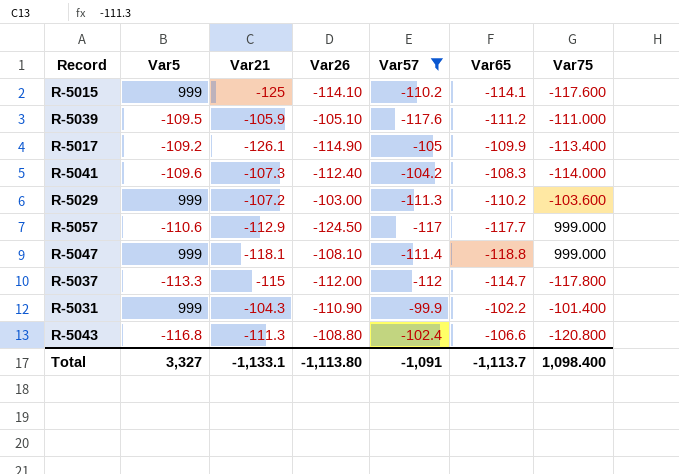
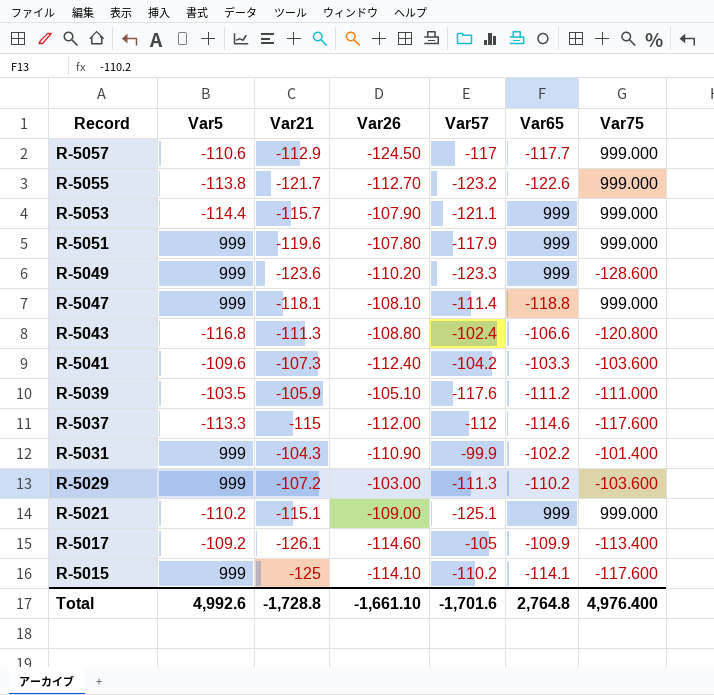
filter: Var57 >= -117.6 -> none
row order: none -> Record descending
R-5041 | Var65: -108.3 -> -103.3
R-5041 | Var75: -114.000 -> -103.600
R-5039 | Var5: -109.5 -> -103.5
R-5037 | Var65: -114.7 -> -114.6
R-5037 | Var75: -117.800 -> -117.600
R-5017 | Var26: -114.90 -> -114.60
Total | Var5: 3,327 -> 4,992.6
Total | Var21: -1,133.1 -> -1,728.8
Total | Var26: -1,113.80 -> -1,661.10
Total | Var57: -1,091 -> -1,701.6
Total | Var65: -1,113.7 -> 2,764.8
Total | Var75: 1,098.400 -> 4,976.400

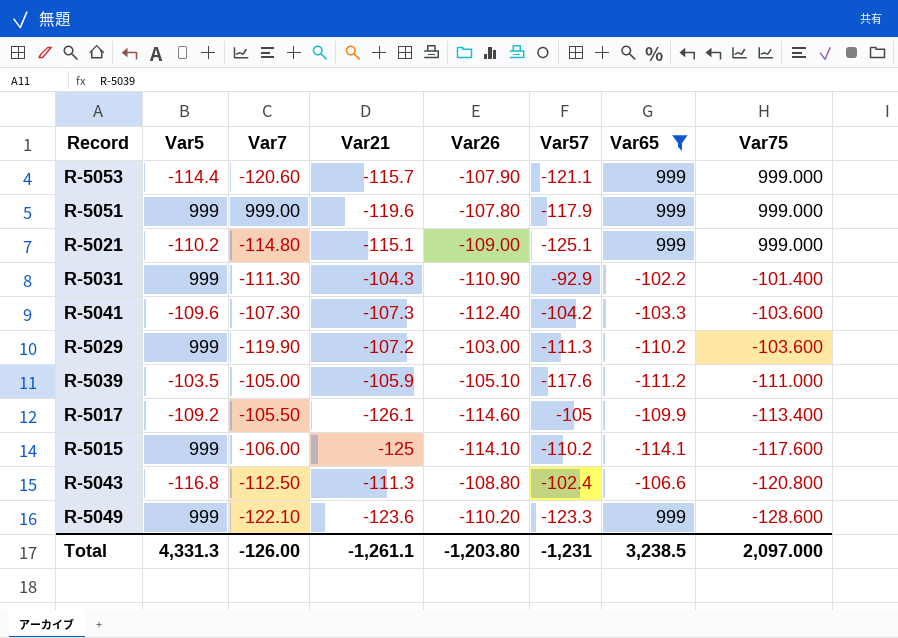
filter: none -> Var65 >= -114.1
row order: Record descending -> Var75 descending
column Var7 | position: none -> 3
R-5031 | Var57: -99.9 -> -92.9
Total | Var5: 4,992.6 -> 4,331.3
Total | Var21: -1,728.8 -> -1,261.1
Total | Var26: -1,661.10 -> -1,203.80
Total | Var57: -1,701.6 -> -1,231
Total | Var65: 2,764.8 -> 3,238.5
Total | Var75: 4,976.400 -> 2,097.000

